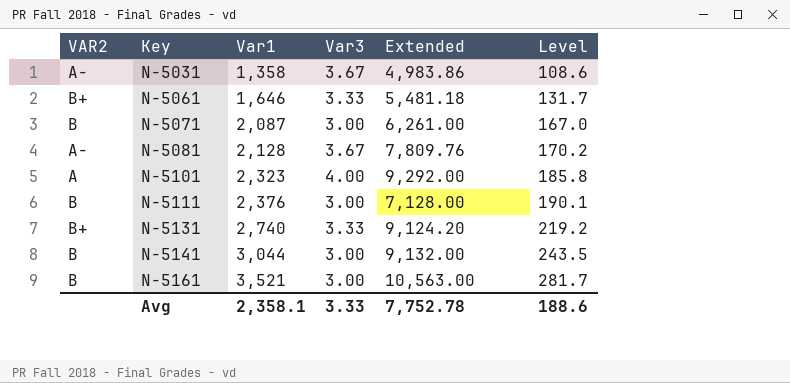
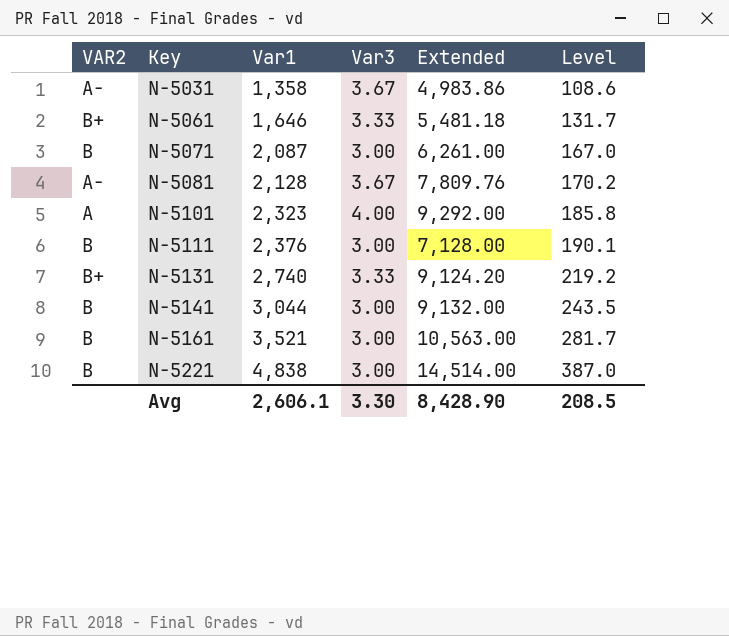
row N-5221: none -> B | 4,838 | 3.00 | 14,514.00 | 387.0
Avg | Var1: 2,358.1 -> 2,606.1
Avg | Var3: 3.33 -> 3.30
Avg | Extended: 7,752.78 -> 8,428.90
Avg | Level: 188.6 -> 208.5

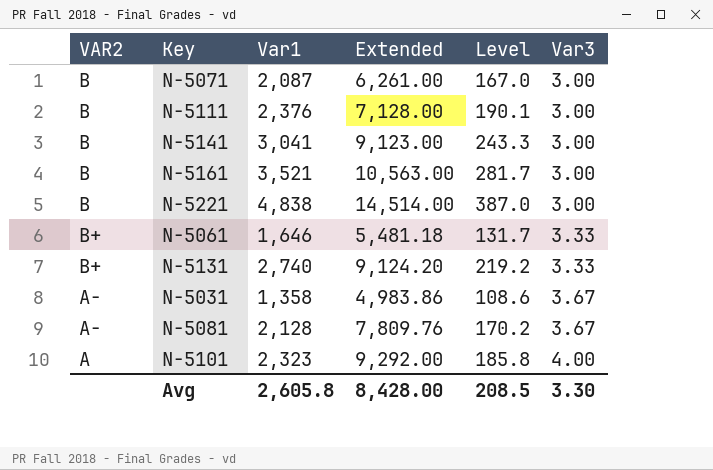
row order: Key ascending -> Var3 ascending
column Var3 | position: 4 -> 6
N-5141 | Var1: 3,044 -> 3,041
N-5141 | Extended: 9,132.00 -> 9,123.00
N-5141 | Level: 243.5 -> 243.3
Avg | Var1: 2,606.1 -> 2,605.8
Avg | Extended: 8,428.90 -> 8,428.00

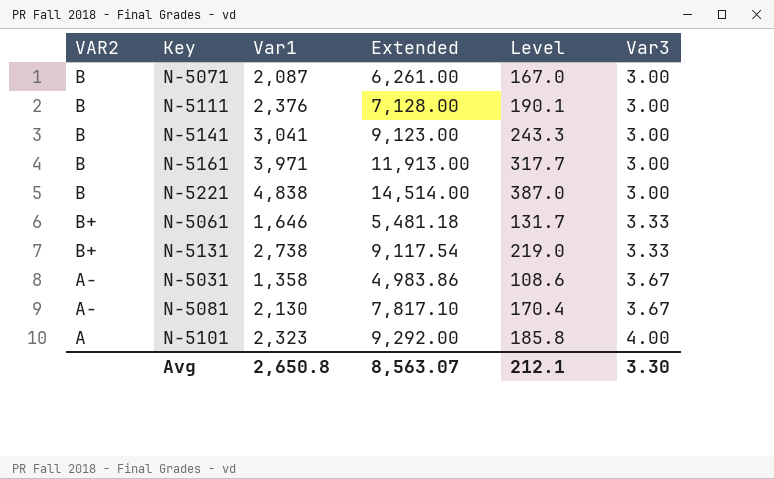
N-5161 | Var1: 3,521 -> 3,971
N-5161 | Extended: 10,563.00 -> 11,913.00
N-5161 | Level: 281.7 -> 317.7
N-5131 | Var1: 2,740 -> 2,738
N-5131 | Extended: 9,124.20 -> 9,117.54
N-5131 | Level: 219.2 -> 219.0
N-5081 | Var1: 2,128 -> 2,130
N-5081 | Extended: 7,809.76 -> 7,817.10
N-5081 | Level: 170.2 -> 170.4
Avg | Var1: 2,605.8 -> 2,650.8
Avg | Extended: 8,428.00 -> 8,563.07
Avg | Level: 208.5 -> 212.1

